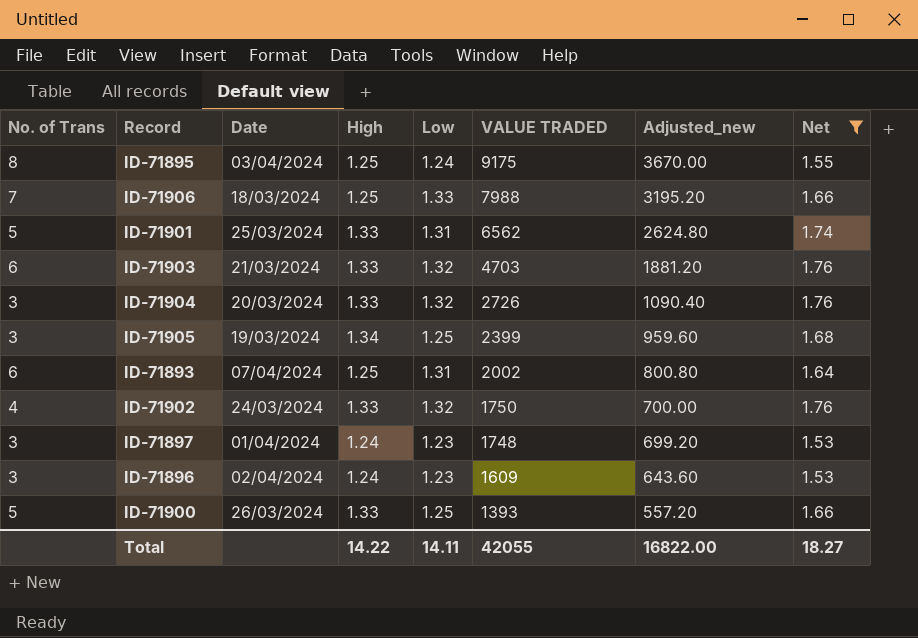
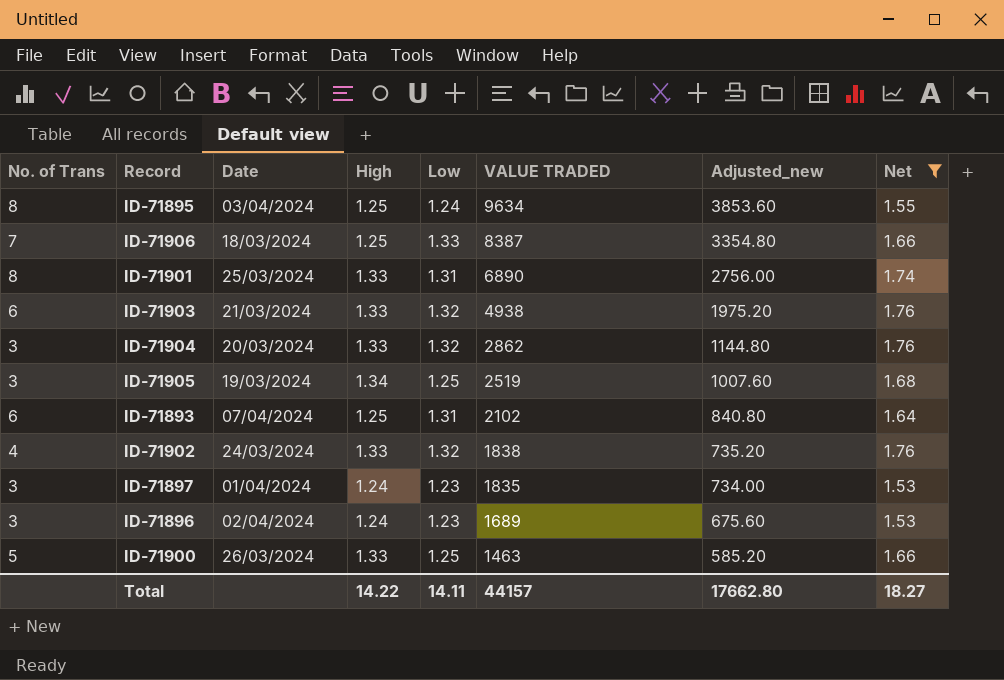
ID-71895 | VALUE TRADED: 9175 -> 9634
ID-71895 | Adjusted_new: 3670.00 -> 3853.60
ID-71906 | VALUE TRADED: 7988 -> 8387
ID-71906 | Adjusted_new: 3195.20 -> 3354.80
ID-71901 | No. of Trans: 5 -> 8
ID-71901 | VALUE TRADED: 6562 -> 6890
ID-71901 | Adjusted_new: 2624.80 -> 2756.00
ID-71903 | VALUE TRADED: 4703 -> 4938
ID-71903 | Adjusted_new: 1881.20 -> 1975.20
ID-71904 | VALUE TRADED: 2726 -> 2862
ID-71904 | Adjusted_new: 1090.40 -> 1144.80
ID-71905 | VALUE TRADED: 2399 -> 2519
ID-71905 | Adjusted_new: 959.60 -> 1007.60
ID-71893 | VALUE TRADED: 2002 -> 2102
ID-71893 | Adjusted_new: 800.80 -> 840.80
ID-71902 | VALUE TRADED: 1750 -> 1838
ID-71902 | Adjusted_new: 700.00 -> 735.20
ID-71897 | VALUE TRADED: 1748 -> 1835
ID-71897 | Adjusted_new: 699.20 -> 734.00
ID-71896 | VALUE TRADED: 1609 -> 1689
ID-71896 | Adjusted_new: 643.60 -> 675.60
ID-71900 | VALUE TRADED: 1393 -> 1463
ID-71900 | Adjusted_new: 557.20 -> 585.20
Total | VALUE TRADED: 42055 -> 44157
Total | Adjusted_new: 16822.00 -> 17662.80

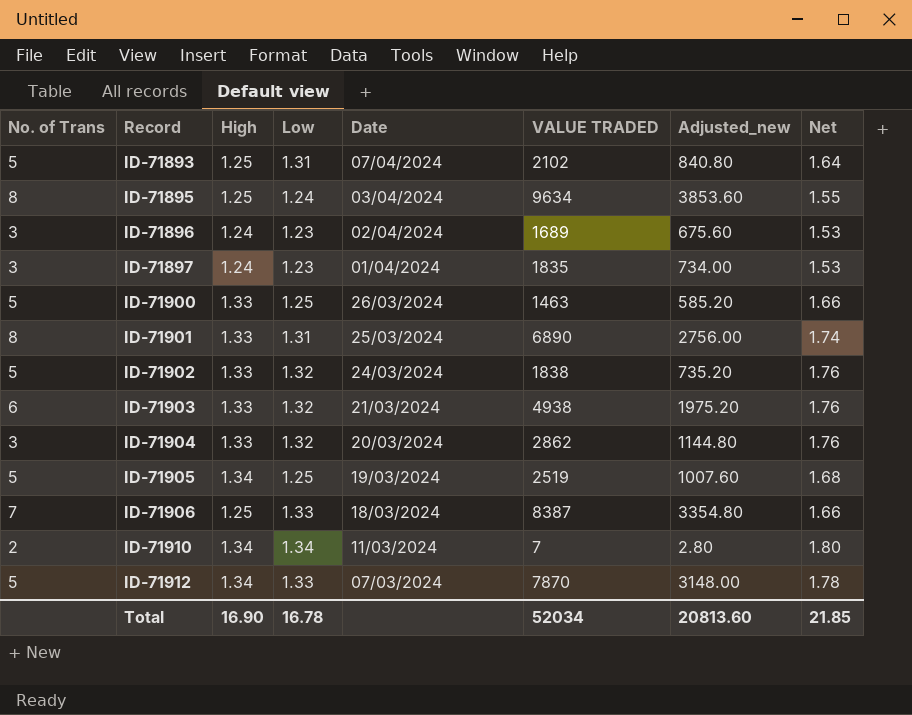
filter: Net <= 1.76 -> none
row order: VALUE TRADED descending -> Record ascending
column Date | position: 3 -> 5
ID-71893 | No. of Trans: 6 -> 5
ID-71902 | No. of Trans: 4 -> 5
ID-71905 | No. of Trans: 3 -> 5
Total | High: 14.22 -> 16.90
Total | Low: 14.11 -> 16.78
Total | VALUE TRADED: 44157 -> 52034
Total | Adjusted_new: 17662.80 -> 20813.60
Total | Net: 18.27 -> 21.85

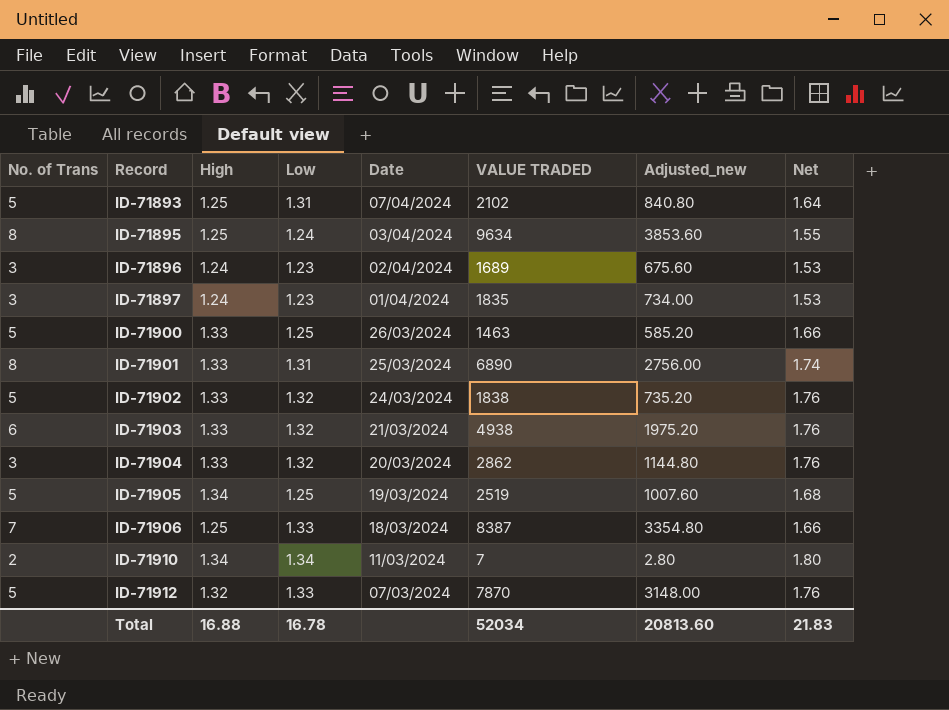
ID-71912 | High: 1.34 -> 1.32
ID-71912 | Net: 1.78 -> 1.76
Total | High: 16.90 -> 16.88
Total | Net: 21.85 -> 21.83

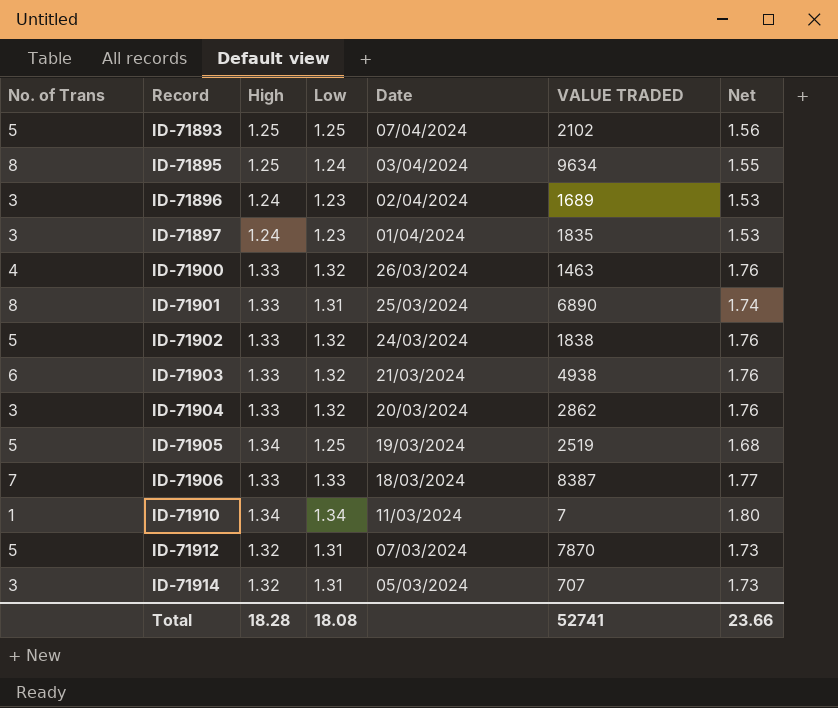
column Adjusted_new | formula: [VALUE TRADED] * 0.4 -> none
ID-71893 | Low: 1.31 -> 1.25
ID-71893 | Net: 1.64 -> 1.56
ID-71900 | No. of Trans: 5 -> 4
ID-71900 | Low: 1.25 -> 1.32
ID-71900 | Net: 1.66 -> 1.76
ID-71906 | High: 1.25 -> 1.33
ID-71906 | Net: 1.66 -> 1.77
ID-71910 | No. of Trans: 2 -> 1
ID-71912 | Low: 1.33 -> 1.31
ID-71912 | Net: 1.76 -> 1.73
row ID-71914: none -> 3 | 1.32 | 1.31 | 05/03/2024 | 707 | 1.73
Total | High: 16.88 -> 18.28
Total | Low: 16.78 -> 18.08
Total | VALUE TRADED: 52034 -> 52741
Total | Net: 21.83 -> 23.66

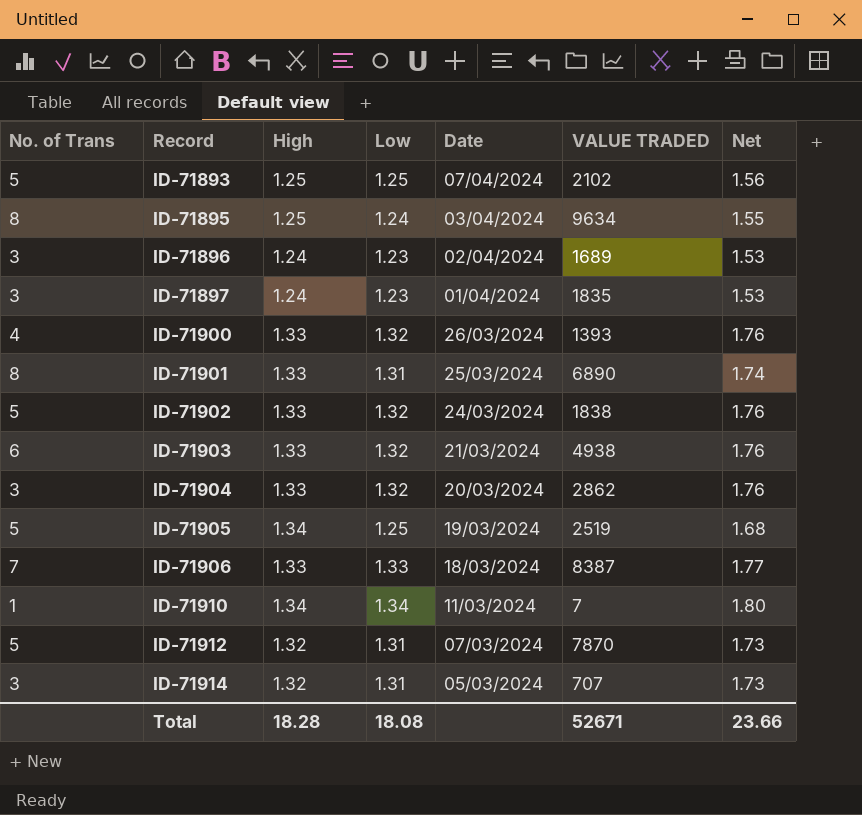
ID-71900 | VALUE TRADED: 1463 -> 1393
Total | VALUE TRADED: 52741 -> 52671

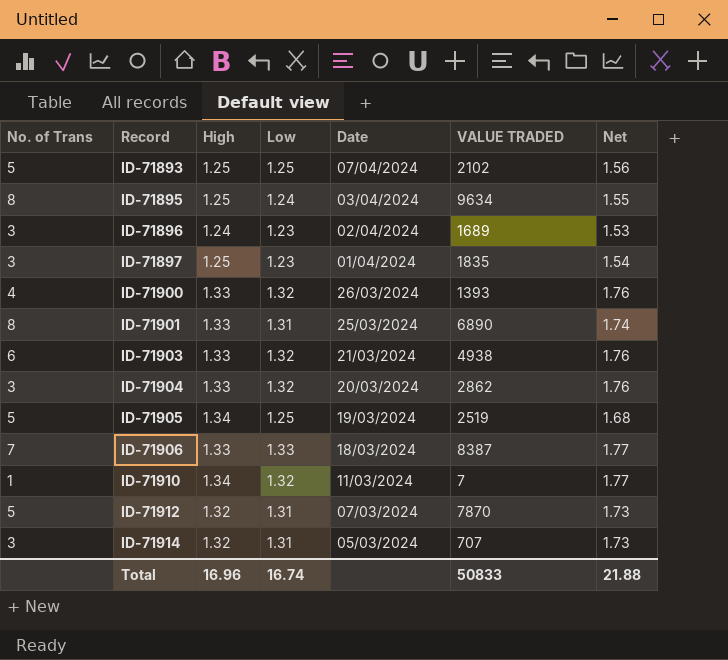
row ID-71902: 5 | 1.33 | 1.32 | 24/03/2024 | 1838 | 1.76 -> none
ID-71897 | High: 1.24 -> 1.25
ID-71897 | Net: 1.53 -> 1.54
ID-71910 | Low: 1.34 -> 1.32
ID-71910 | Net: 1.80 -> 1.77
Total | High: 18.28 -> 16.96
Total | Low: 18.08 -> 16.74
Total | VALUE TRADED: 52671 -> 50833
Total | Net: 23.66 -> 21.88

